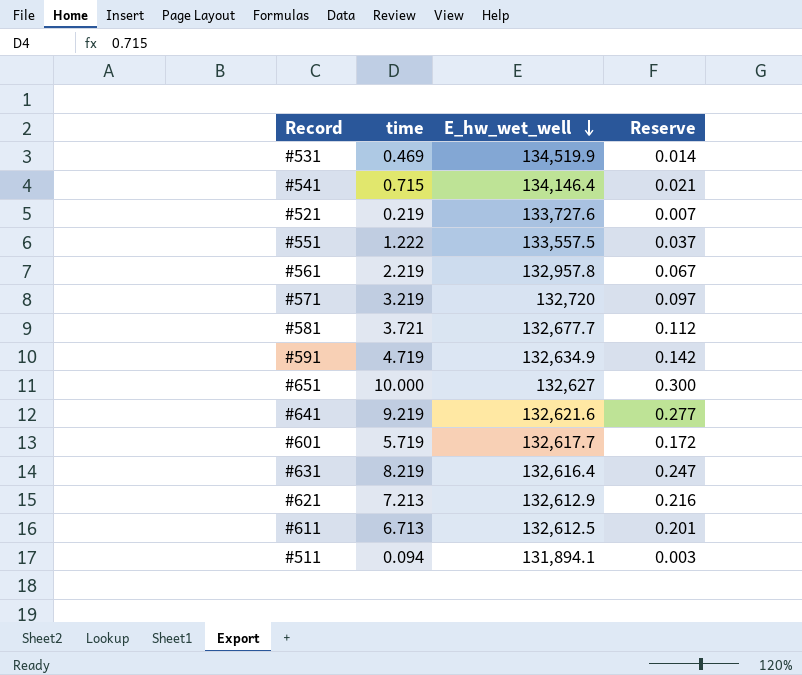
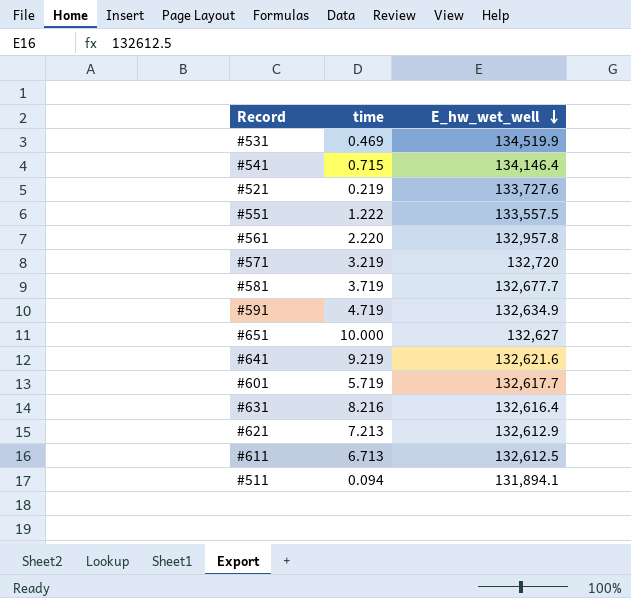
column Reserve | formula: [time] * 0.03 -> none
#561 | time: 2.219 -> 2.220
#581 | time: 3.721 -> 3.719
#631 | time: 8.219 -> 8.216

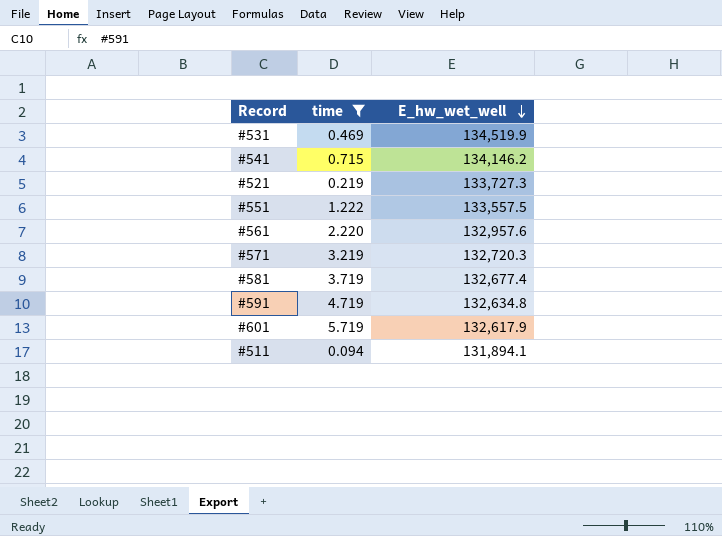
filter: none -> time <= 5.719
#541 | E_hw_wet_well: 134,146.4 -> 134,146.2
#521 | E_hw_wet_well: 133,727.6 -> 133,727.3
#561 | E_hw_wet_well: 132,957.8 -> 132,957.6
#571 | E_hw_wet_well: 132,720 -> 132,720.3
#581 | E_hw_wet_well: 132,677.7 -> 132,677.4
#591 | E_hw_wet_well: 132,634.9 -> 132,634.8
#601 | E_hw_wet_well: 132,617.7 -> 132,617.9

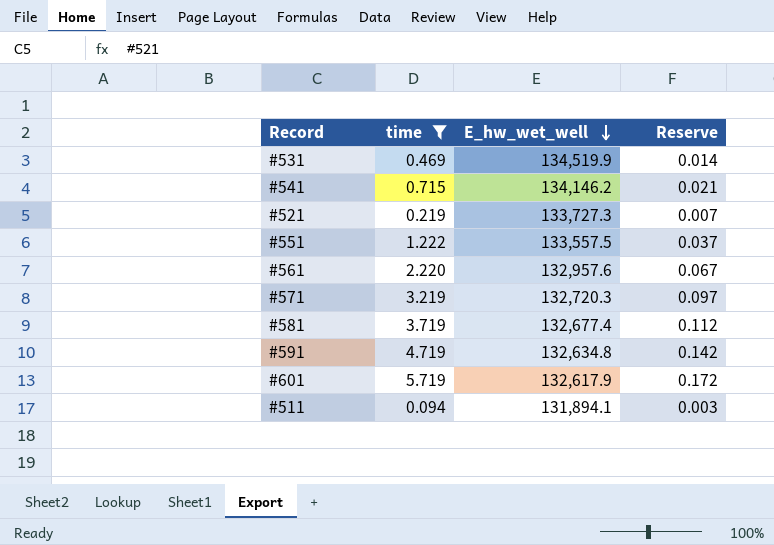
column Reserve | formula: none -> [time] * 0.03

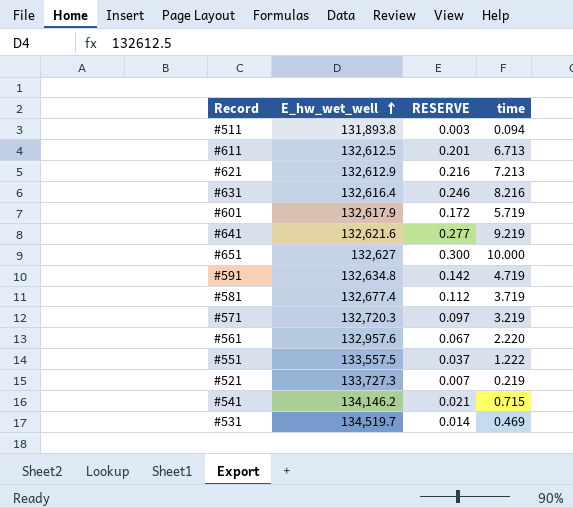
filter: time <= 5.719 -> none
row order: E_hw_wet_well descending -> E_hw_wet_well ascending
column name: Reserve -> RESERVE
column time | position: 2 -> 4
#511 | E_hw_wet_well: 131,894.1 -> 131,893.8
#531 | E_hw_wet_well: 134,519.9 -> 134,519.7

